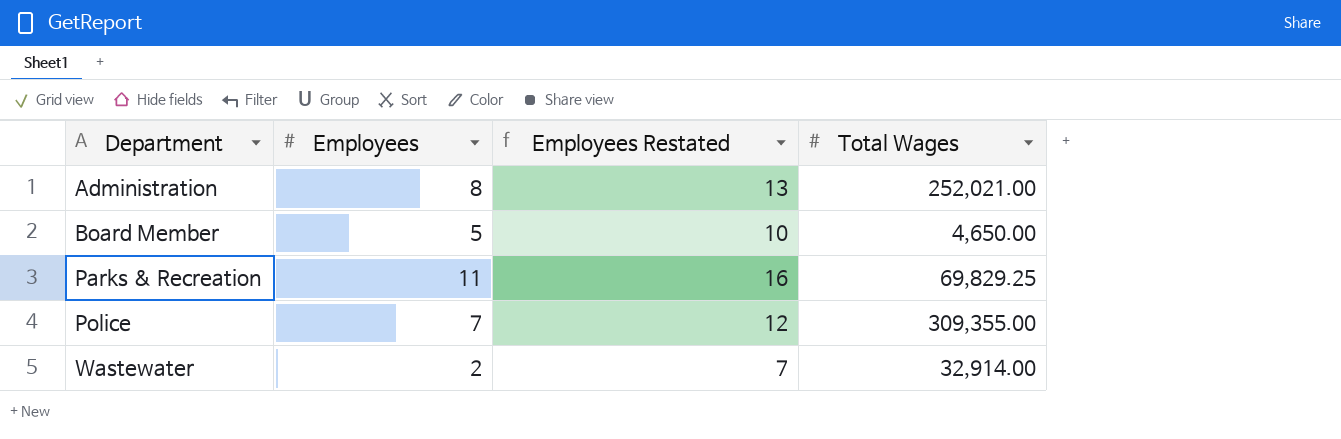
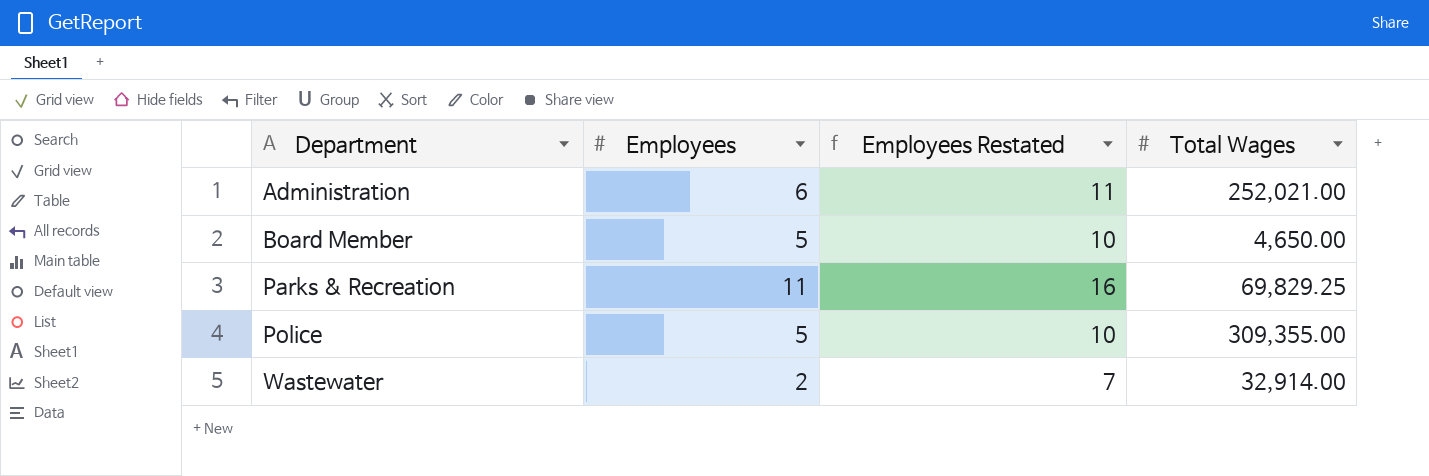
Administration | Employees: 8 -> 6
Administration | Employees Restated: 13 -> 11
Police | Employees: 7 -> 5
Police | Employees Restated: 12 -> 10

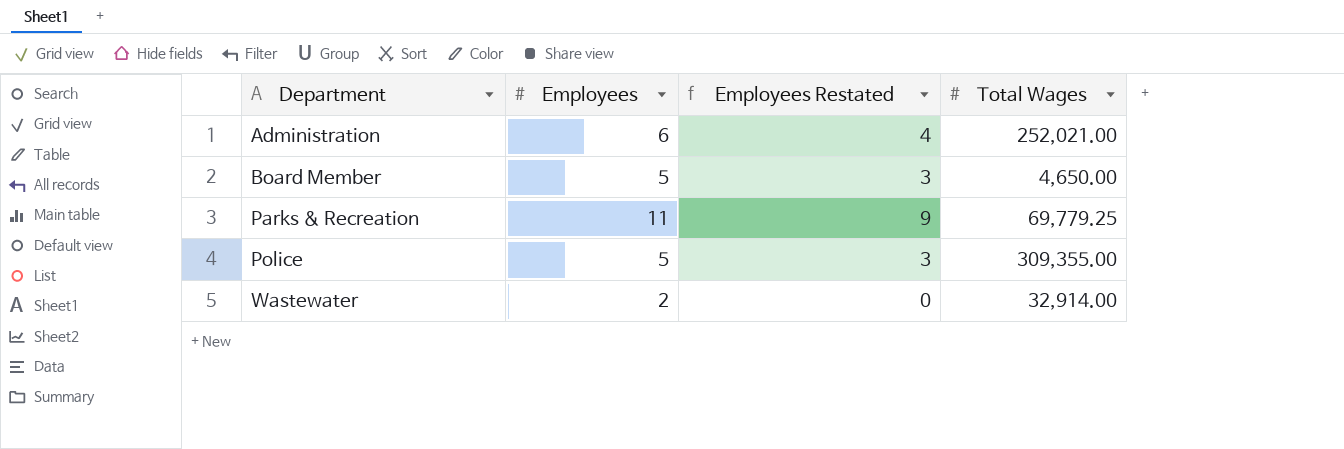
column Employees Restated | formula: [Employees] + 5 -> [Employees] - 2
Parks & Recreation | Total Wages: 69,829.25 -> 69,779.25

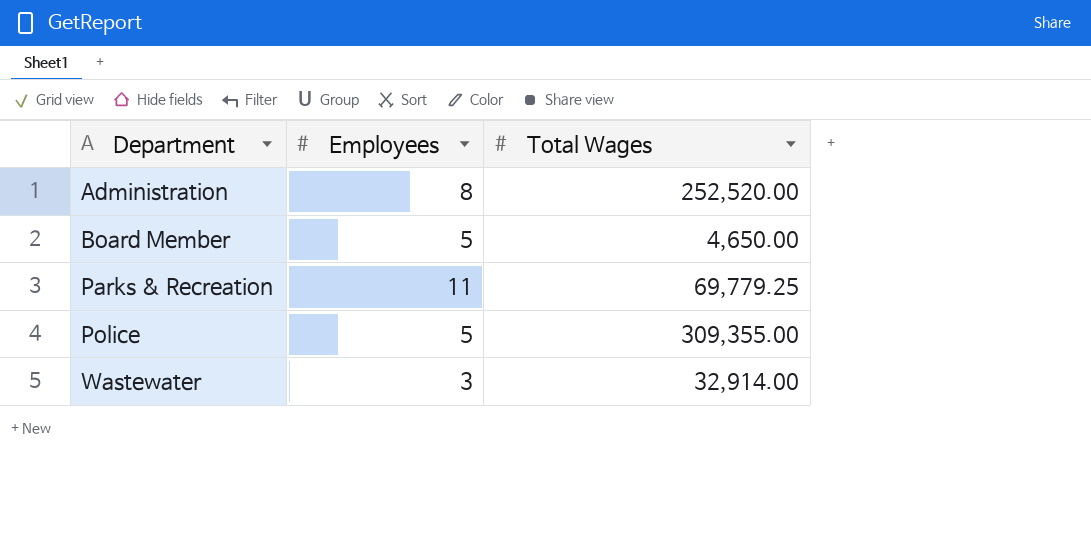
column Employees Restated | formula: [Employees] - 2 -> none
Administration | Employees: 6 -> 8
Administration | Total Wages: 252,021.00 -> 252,520.00
Wastewater | Employees: 2 -> 3

